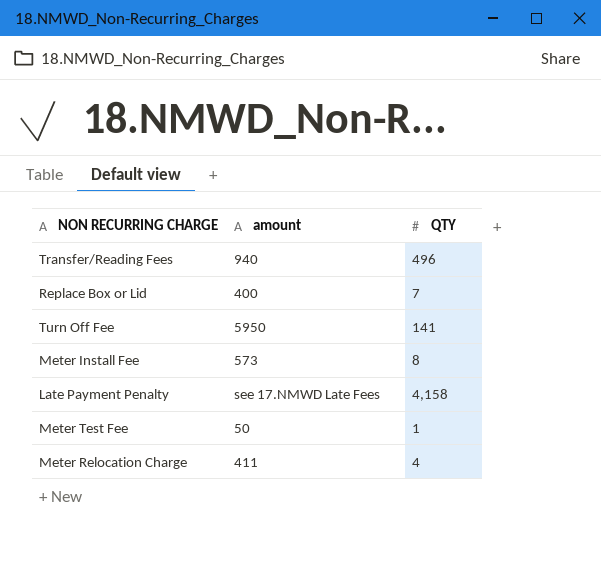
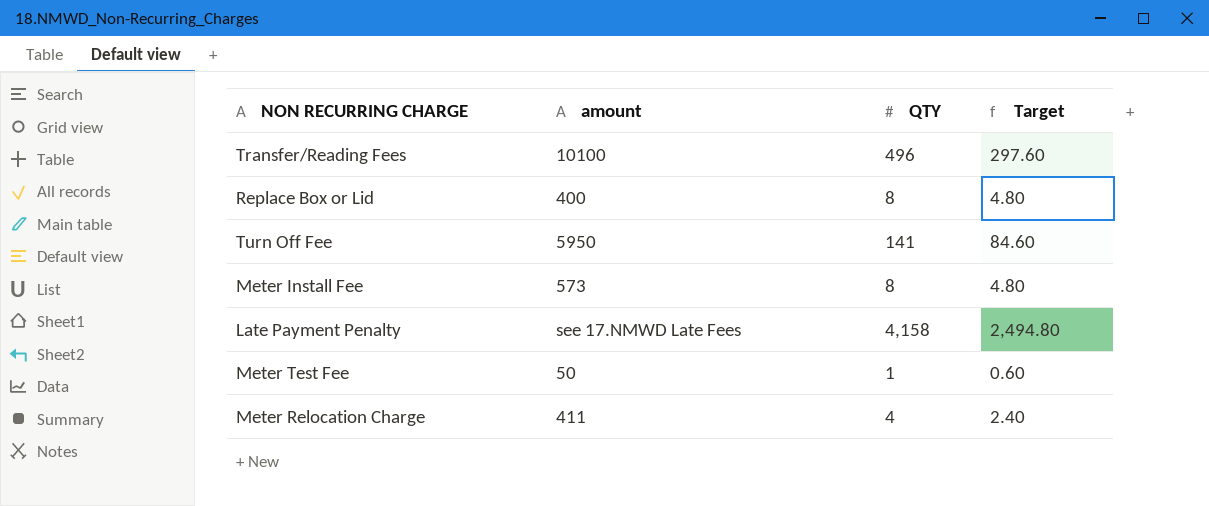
column Target | formula: none -> [QTY] * 0.6
Transfer/Reading Fees | amount: 940 -> 10100
Replace Box or Lid | QTY: 7 -> 8

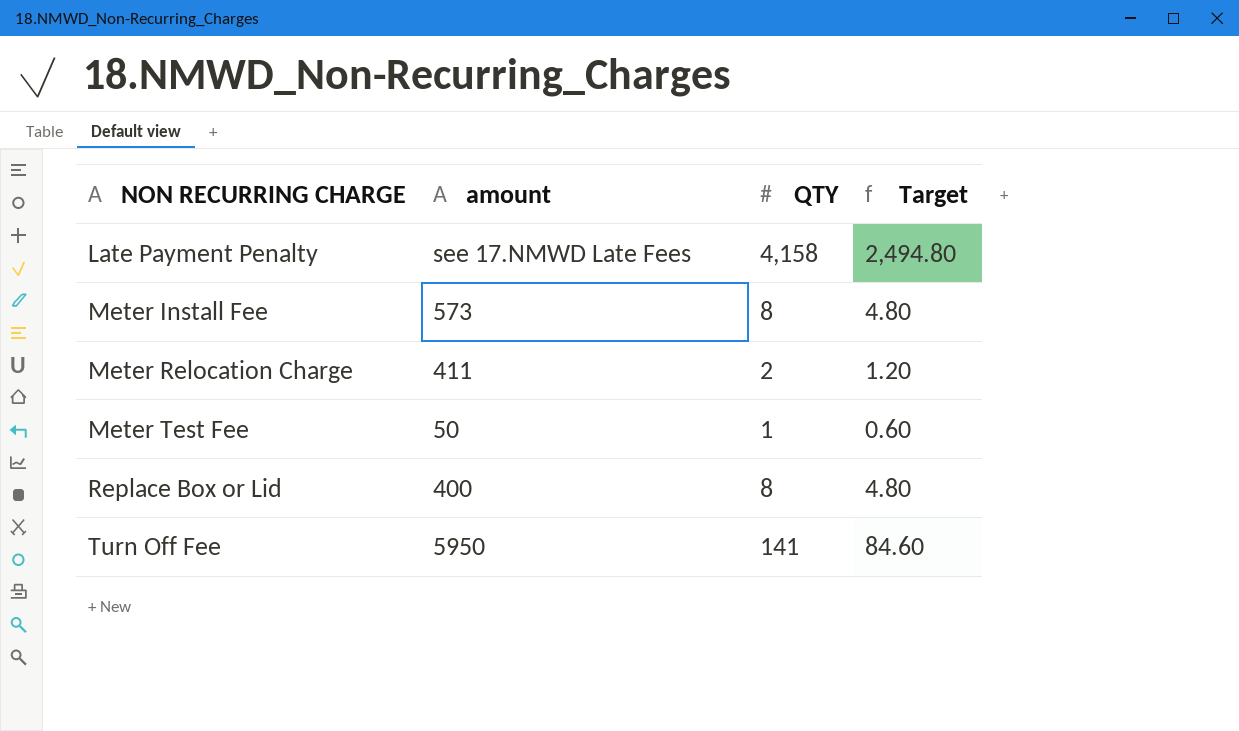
row order: none -> NON RECURRING CHARGE ascending
row Transfer/Reading Fees: 10100 | 496 | 297.60 -> none
Meter Relocation Charge | QTY: 4 -> 2
Meter Relocation Charge | Target: 2.40 -> 1.20

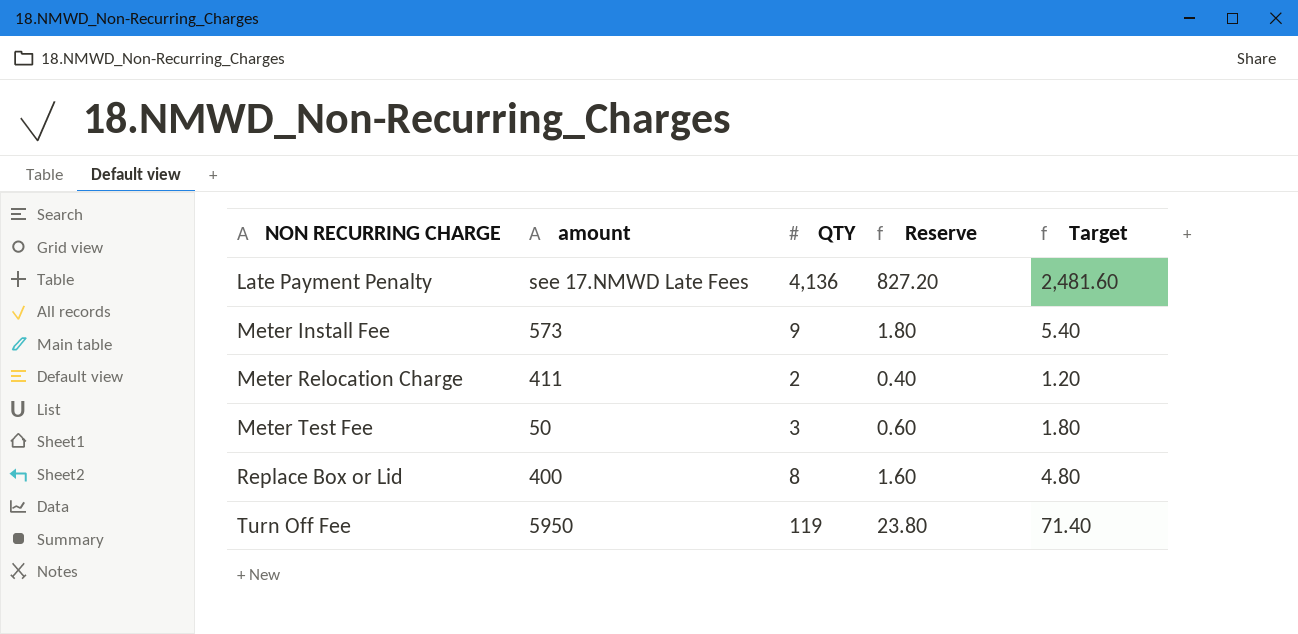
column Reserve | formula: none -> [QTY] * 0.2
Late Payment Penalty | QTY: 4,158 -> 4,136
Late Payment Penalty | Target: 2,494.80 -> 2,481.60
Meter Install Fee | QTY: 8 -> 9
Meter Install Fee | Target: 4.80 -> 5.40
Meter Test Fee | QTY: 1 -> 3
Meter Test Fee | Target: 0.60 -> 1.80
Turn Off Fee | QTY: 141 -> 119
Turn Off Fee | Target: 84.60 -> 71.40

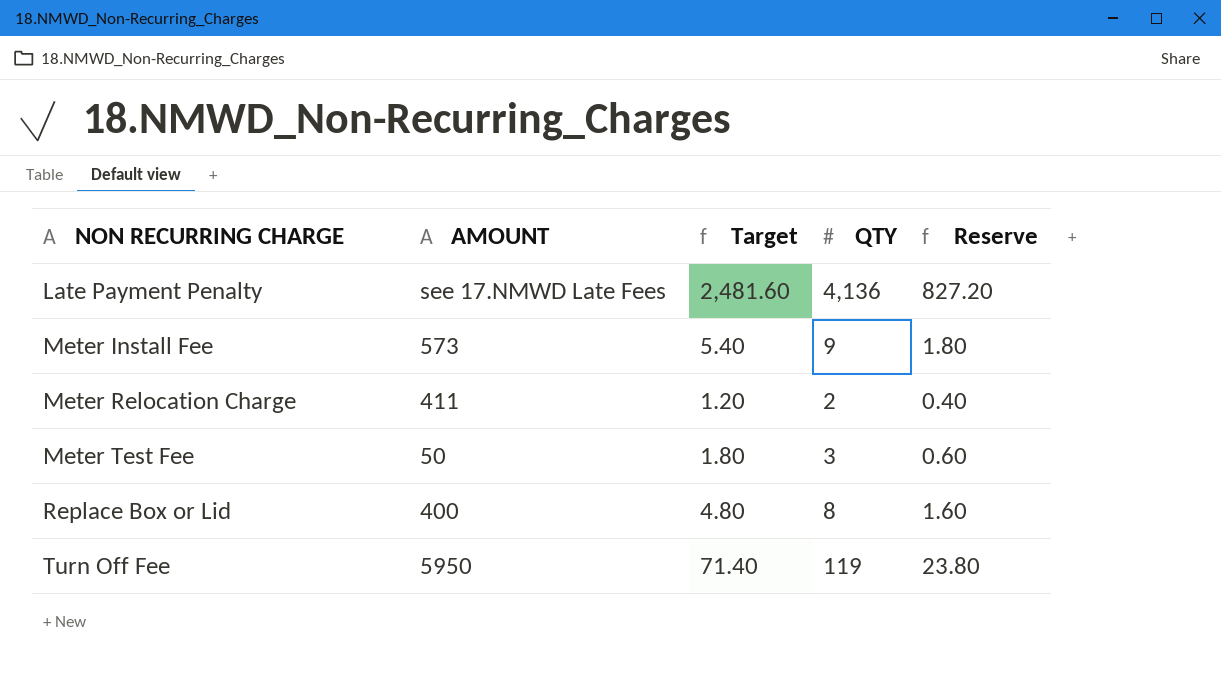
column name: amount -> AMOUNT
column Target | position: 5 -> 3

